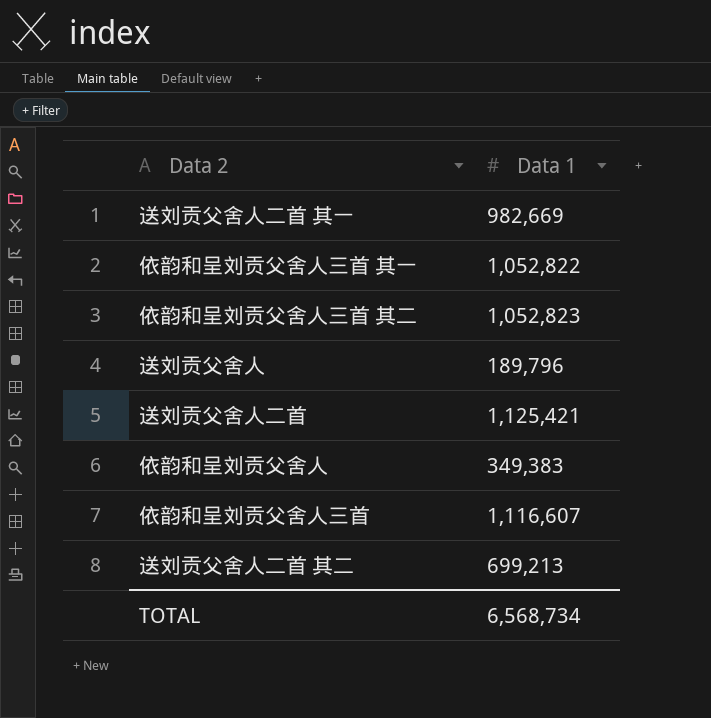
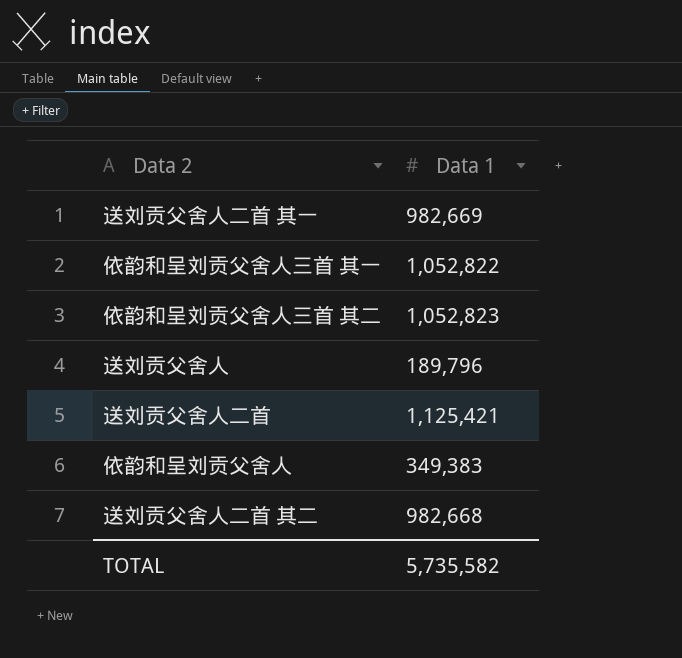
row 依韵和呈刘贡父舍人三首: 1,116,607 -> none
送刘贡父舍人二首 其二 | Data 1: 699,213 -> 982,668
TOTAL | Data 1: 6,568,734 -> 5,735,582

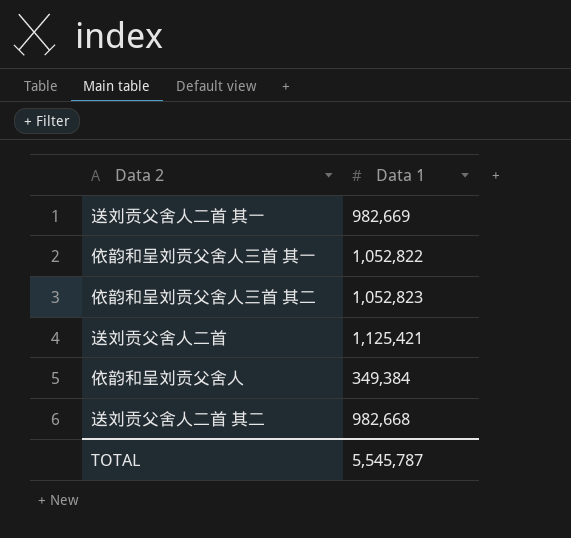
row 送刘贡父舍人: 189,796 -> none
依韵和呈刘贡父舍人 | Data 1: 349,383 -> 349,384
TOTAL | Data 1: 5,735,582 -> 5,545,787

